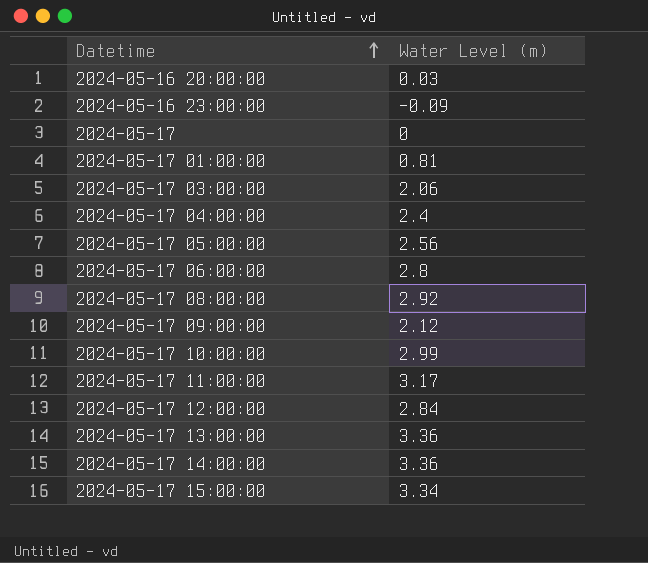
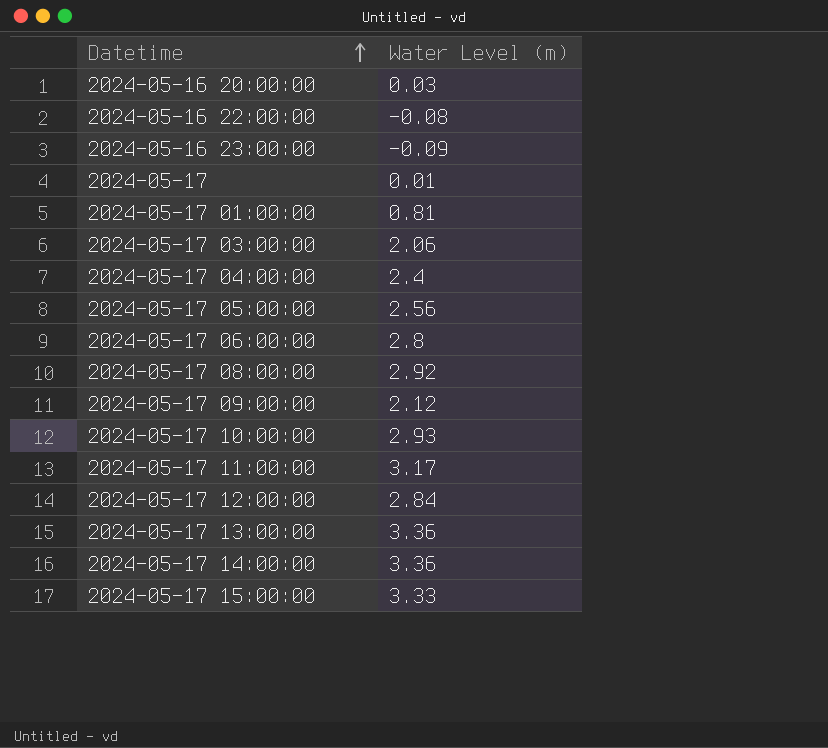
row 2024-05-16 22:00:00: none -> -0.08
2024-05-17 | Water Level (m): 0 -> 0.01
2024-05-17 10:00:00 | Water Level (m): 2.99 -> 2.93
2024-05-17 15:00:00 | Water Level (m): 3.34 -> 3.33

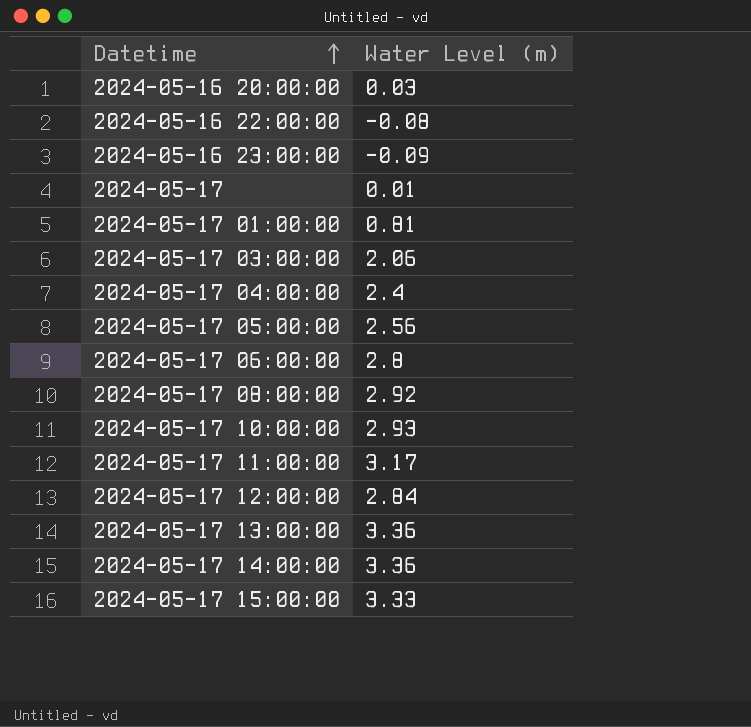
row 2024-05-17 09:00:00: 2.12 -> none

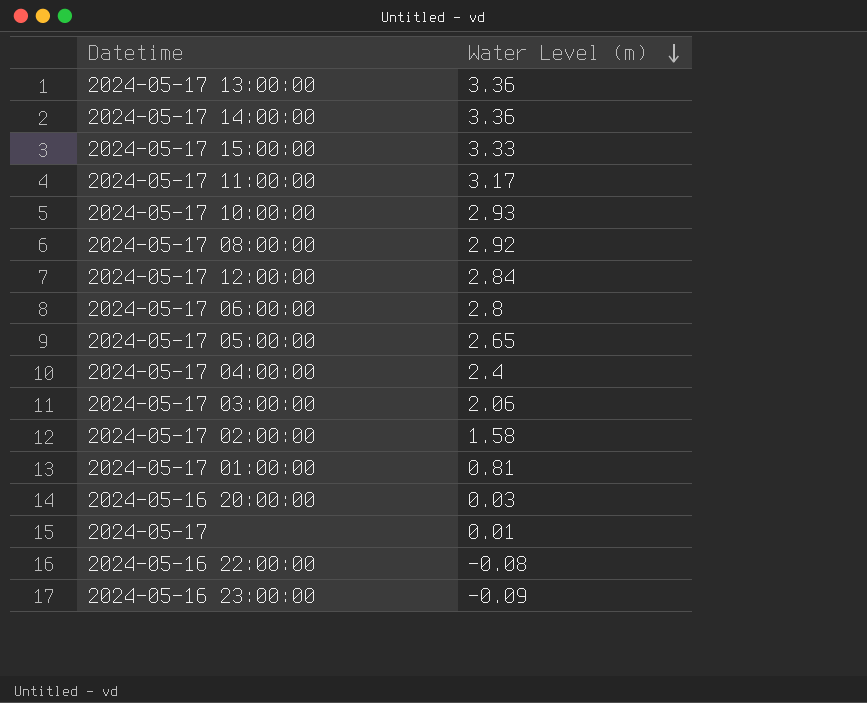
row order: Datetime ascending -> Water Level (m) descending
2024-05-17 05:00:00 | Water Level (m): 2.56 -> 2.65
row 2024-05-17 02:00:00: none -> 1.58

